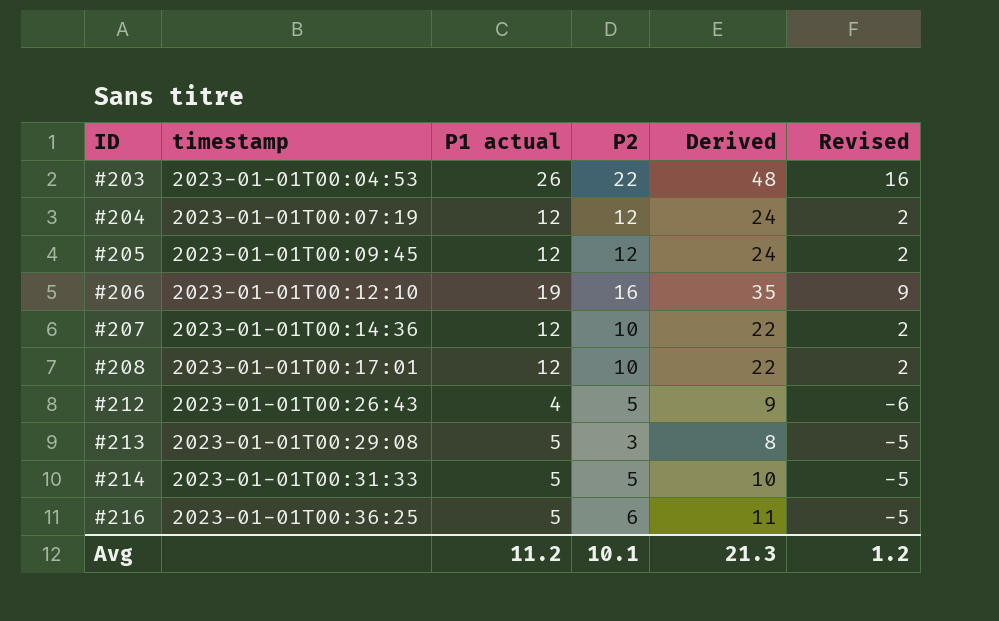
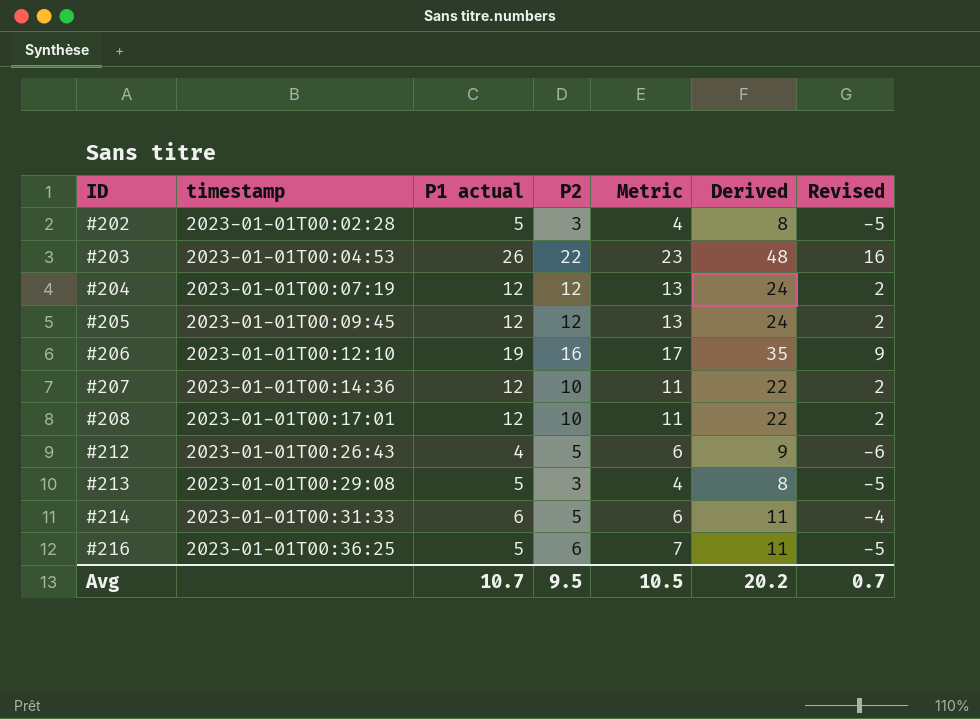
column Metric | formula: none -> [P2] + 1
row #202: none -> 2023-01-01T00:02:28 | 5 | 3 | 4 | 8 | -5
#214 | P1 actual: 5 -> 6
#214 | Derived: 10 -> 11
#214 | Revised: -5 -> -4
Avg | P1 actual: 11.2 -> 10.7
Avg | P2: 10.1 -> 9.5
Avg | Derived: 21.3 -> 20.2
Avg | Revised: 1.2 -> 0.7

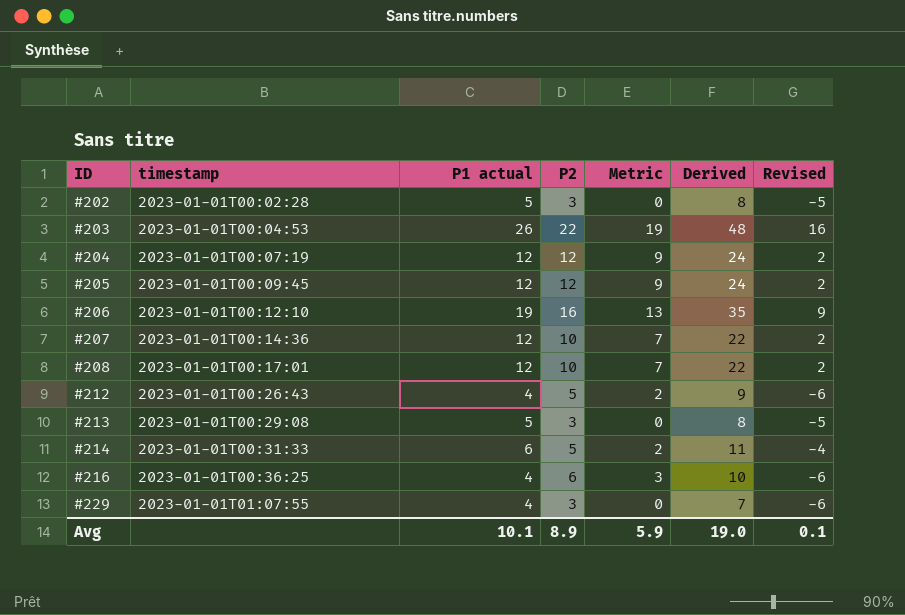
column Metric | formula: [P2] + 1 -> [P2] - 3
#216 | P1 actual: 5 -> 4
#216 | Derived: 11 -> 10
#216 | Revised: -5 -> -6
row #229: none -> 2023-01-01T01:07:55 | 4 | 3 | 0 | 7 | -6
Avg | P1 actual: 10.7 -> 10.1
Avg | P2: 9.5 -> 8.9
Avg | Metric: 10.5 -> 5.9
Avg | Derived: 20.2 -> 19.0
Avg | Revised: 0.7 -> 0.1

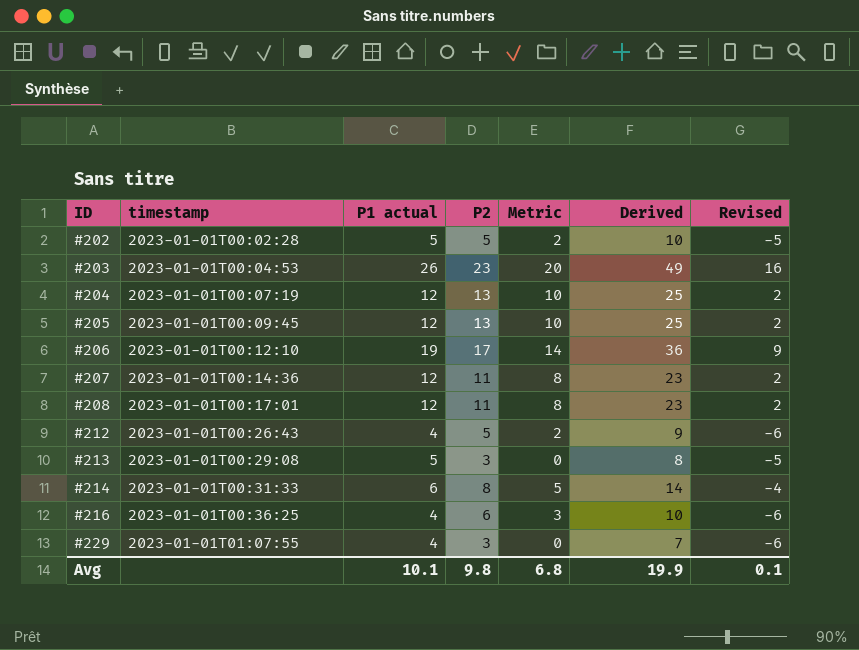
#202 | P2: 3 -> 5
#202 | Metric: 0 -> 2
#202 | Derived: 8 -> 10
#203 | P2: 22 -> 23
#203 | Metric: 19 -> 20
#203 | Derived: 48 -> 49
#204 | P2: 12 -> 13
#204 | Metric: 9 -> 10
#204 | Derived: 24 -> 25
#205 | P2: 12 -> 13
#205 | Metric: 9 -> 10
#205 | Derived: 24 -> 25
#206 | P2: 16 -> 17
#206 | Metric: 13 -> 14
#206 | Derived: 35 -> 36
#207 | P2: 10 -> 11
#207 | Metric: 7 -> 8
#207 | Derived: 22 -> 23
#208 | P2: 10 -> 11
#208 | Metric: 7 -> 8
#208 | Derived: 22 -> 23
#214 | P2: 5 -> 8
#214 | Metric: 2 -> 5
#214 | Derived: 11 -> 14
Avg | P2: 8.9 -> 9.8
Avg | Metric: 5.9 -> 6.8
Avg | Derived: 19.0 -> 19.9

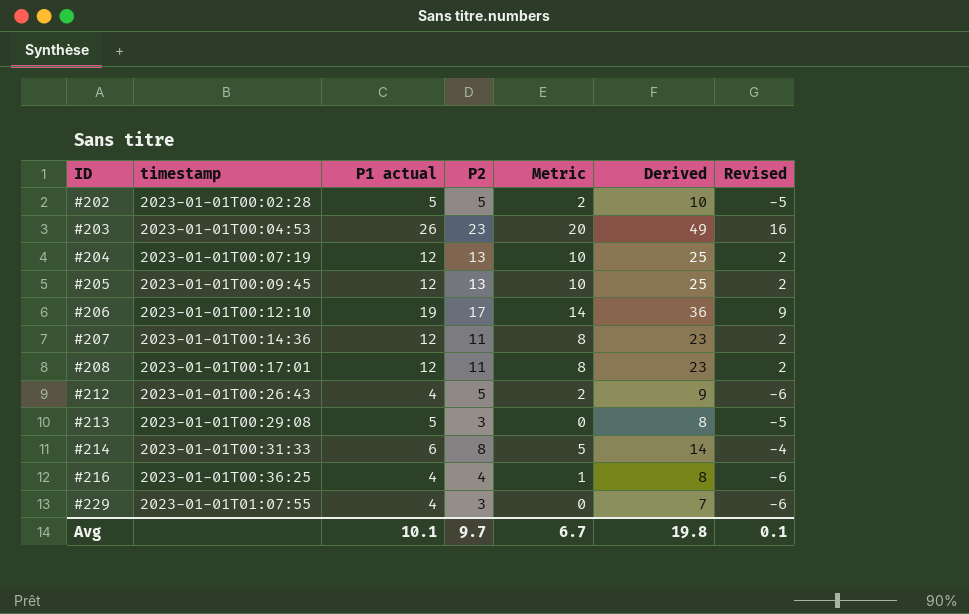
#216 | P2: 6 -> 4
#216 | Metric: 3 -> 1
#216 | Derived: 10 -> 8
Avg | P2: 9.8 -> 9.7
Avg | Metric: 6.8 -> 6.7
Avg | Derived: 19.9 -> 19.8

